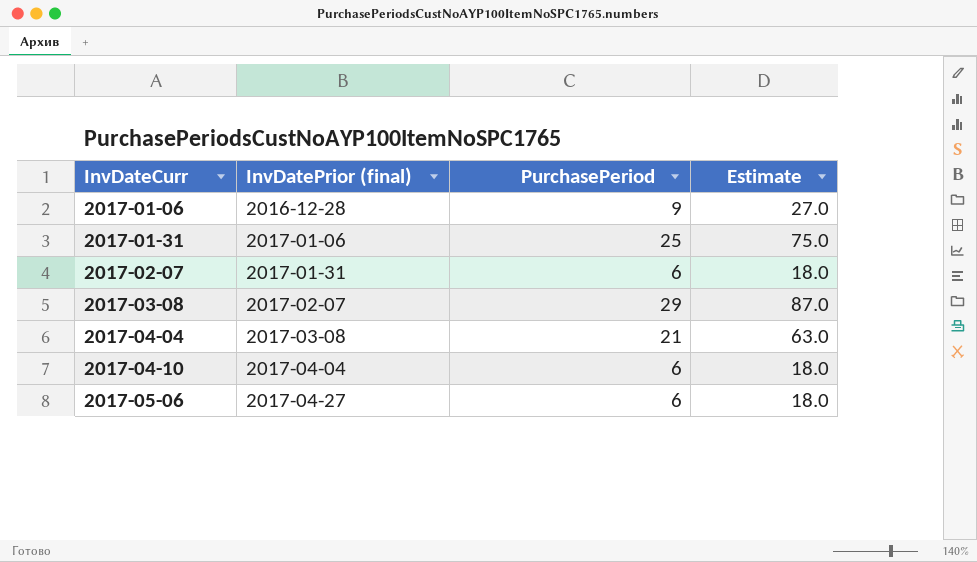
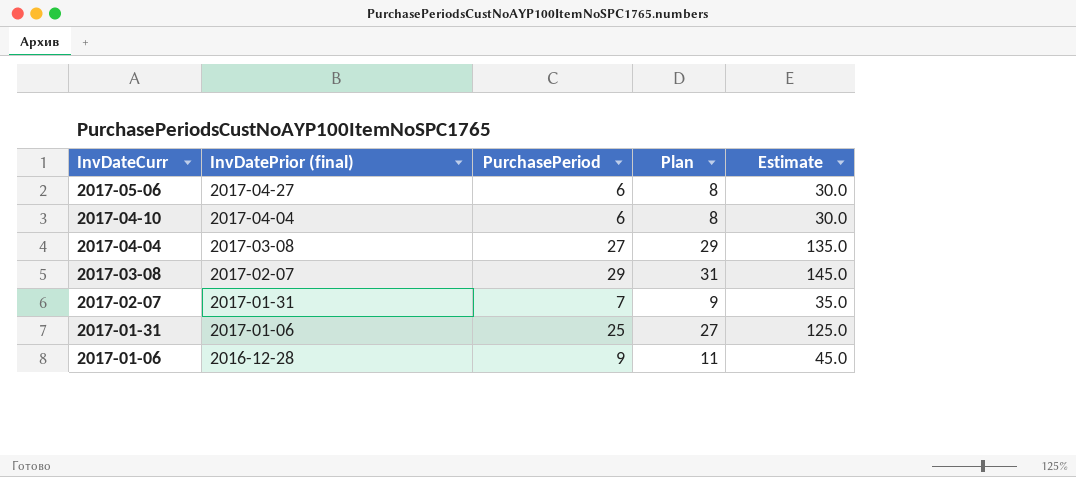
row order: InvDateCurr ascending -> InvDateCurr descending
column Plan | formula: none -> [PurchasePeriod] + 2
column Estimate | formula: [PurchasePeriod] * 3 -> [PurchasePeriod] * 5
2017-04-04 | PurchasePeriod: 21 -> 27
2017-02-07 | PurchasePeriod: 6 -> 7

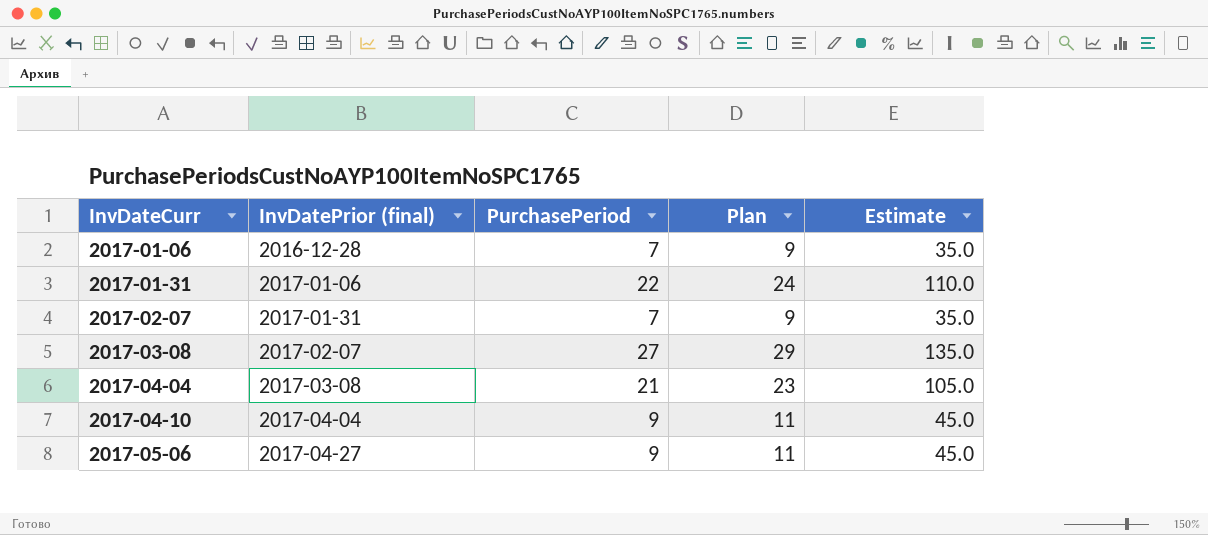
row order: InvDateCurr descending -> InvDateCurr ascending
2017-01-06 | PurchasePeriod: 9 -> 7
2017-01-06 | Plan: 11 -> 9
2017-01-06 | Estimate: 45.0 -> 35.0
2017-01-31 | PurchasePeriod: 25 -> 22
2017-01-31 | Plan: 27 -> 24
2017-01-31 | Estimate: 125.0 -> 110.0
2017-03-08 | PurchasePeriod: 29 -> 27
2017-03-08 | Plan: 31 -> 29
2017-03-08 | Estimate: 145.0 -> 135.0
2017-04-04 | PurchasePeriod: 27 -> 21
2017-04-04 | Plan: 29 -> 23
2017-04-04 | Estimate: 135.0 -> 105.0
2017-04-10 | PurchasePeriod: 6 -> 9
2017-04-10 | Plan: 8 -> 11
2017-04-10 | Estimate: 30.0 -> 45.0
2017-05-06 | PurchasePeriod: 6 -> 9
2017-05-06 | Plan: 8 -> 11
2017-05-06 | Estimate: 30.0 -> 45.0

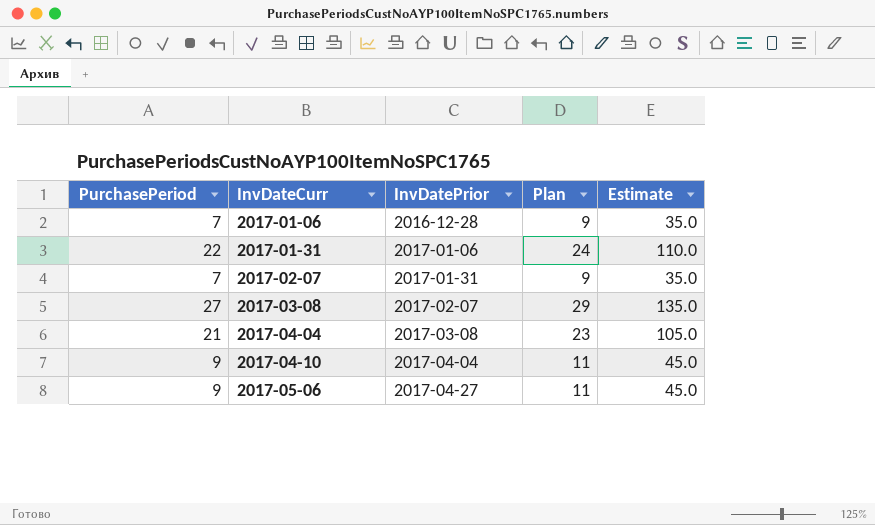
column PurchasePeriod | position: 3 -> 1
column name: InvDatePrior (final) -> InvDatePrior

